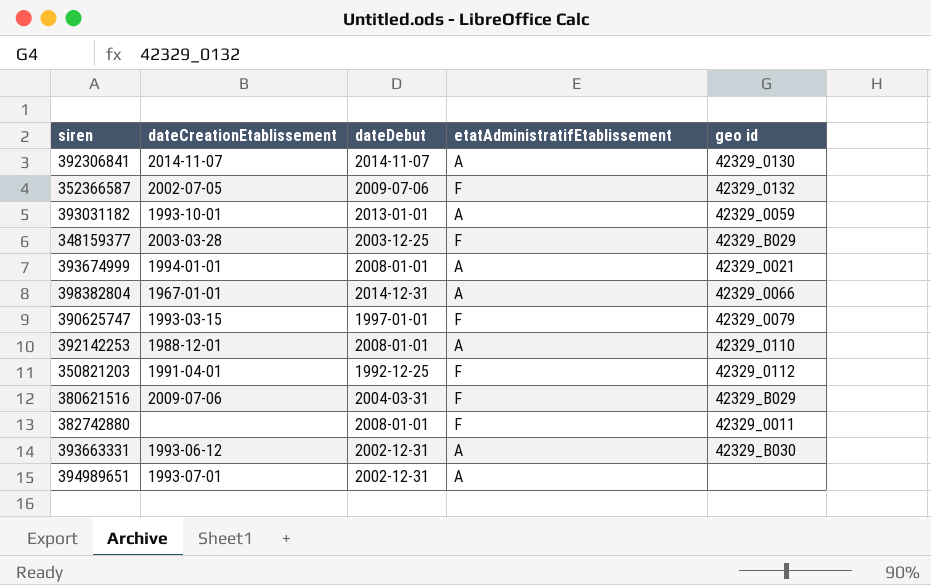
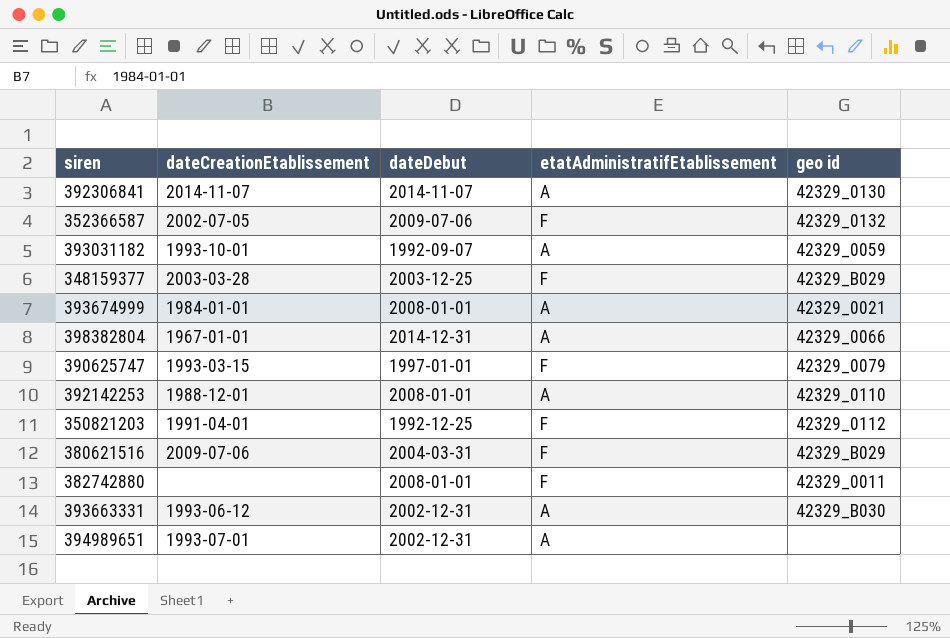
393031182 | dateDebut: 2013-01-01 -> 1992-09-07
393674999 | dateCreationEtablissement: 1994-01-01 -> 1984-01-01

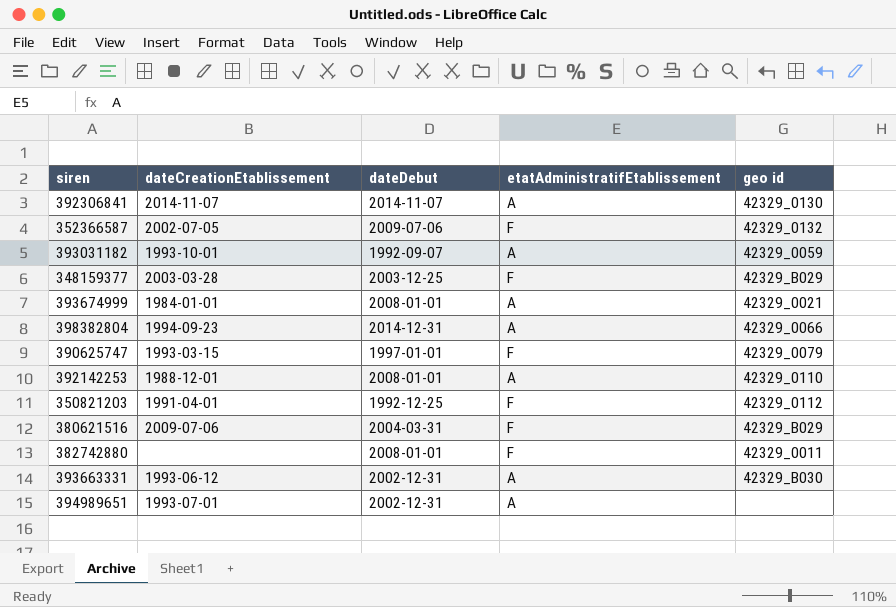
398382804 | dateCreationEtablissement: 1967-01-01 -> 1994-09-23

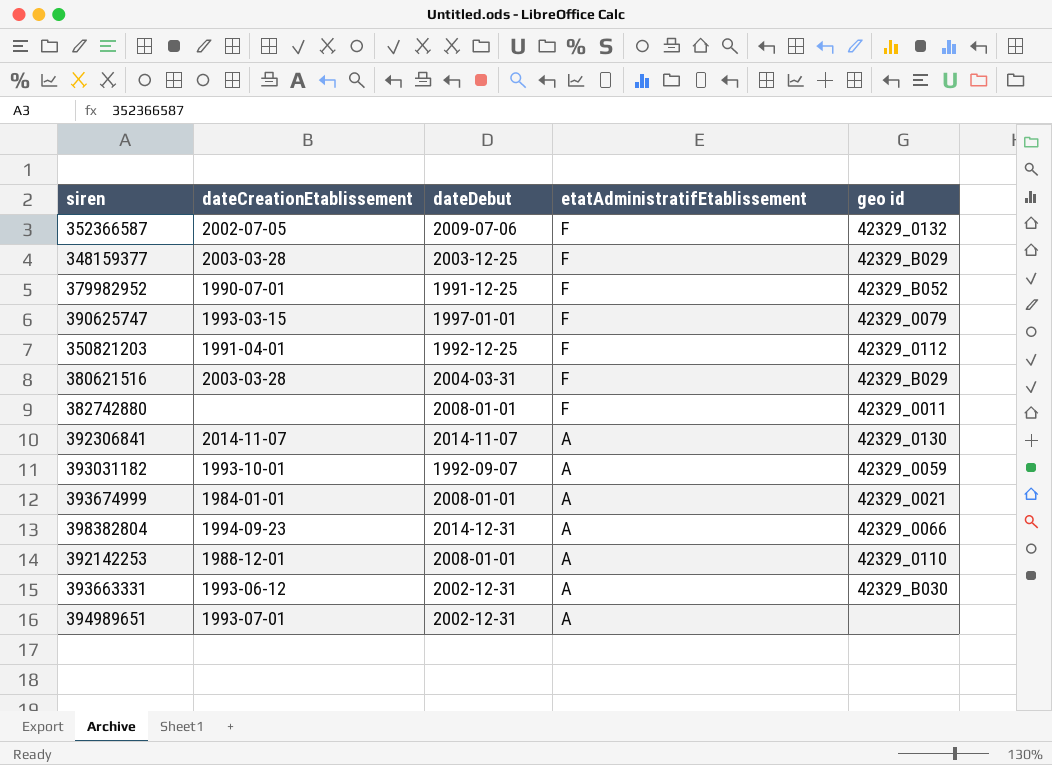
row order: none -> etatAdministratifEtablissement descending
row 379982952: none -> 1990-07-01 | 1991-12-25 | F | 42329_B052
380621516 | dateCreationEtablissement: 2009-07-06 -> 2003-03-28

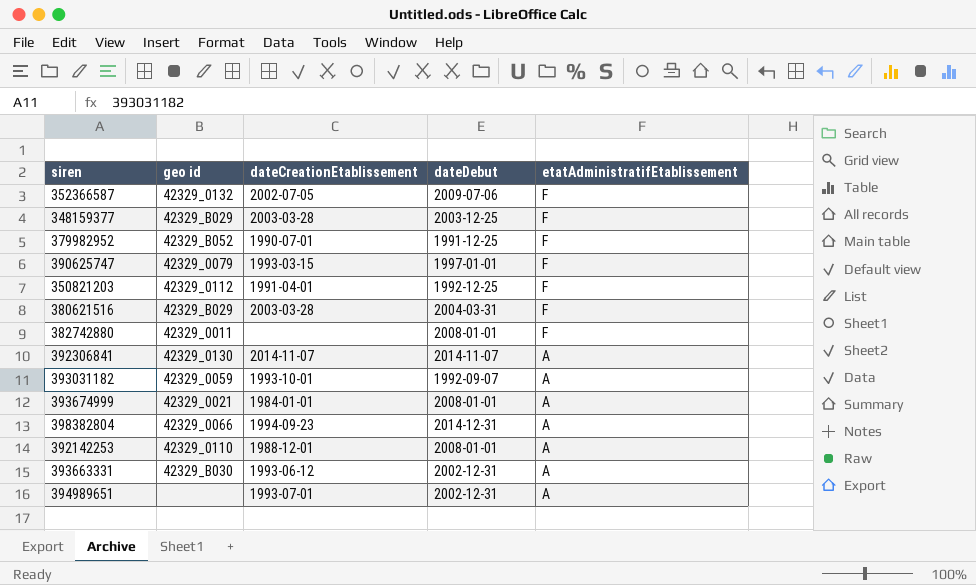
column geo id | position: 5 -> 2

